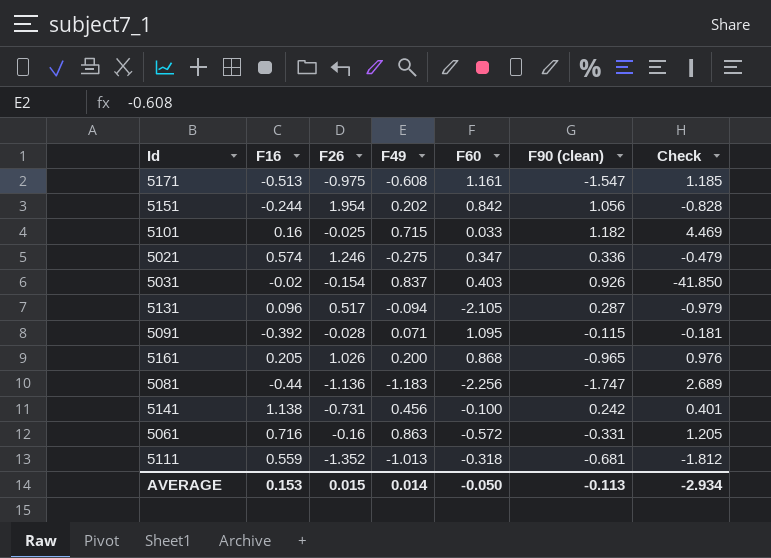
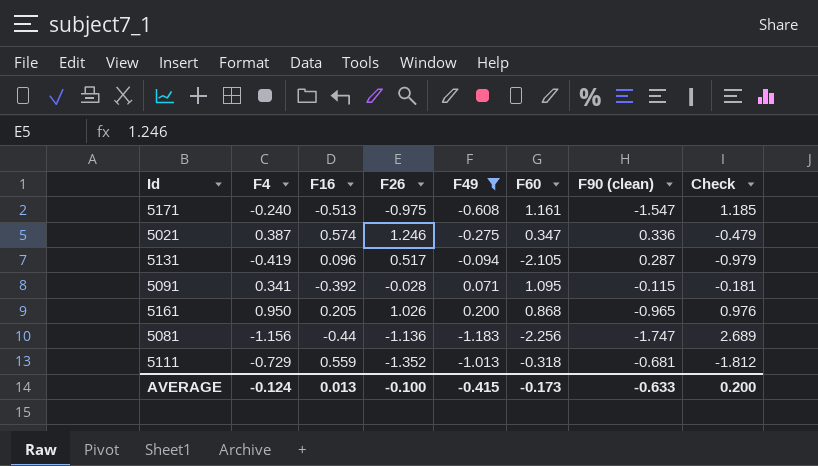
filter: none -> F49 <= 0.200
column F4 | position: none -> 2
AVERAGE | F16: 0.153 -> 0.013
AVERAGE | F26: 0.015 -> -0.100
AVERAGE | F49: 0.014 -> -0.415
AVERAGE | F60: -0.050 -> -0.173
AVERAGE | F90 (clean): -0.113 -> -0.633
AVERAGE | Check: -2.934 -> 0.200

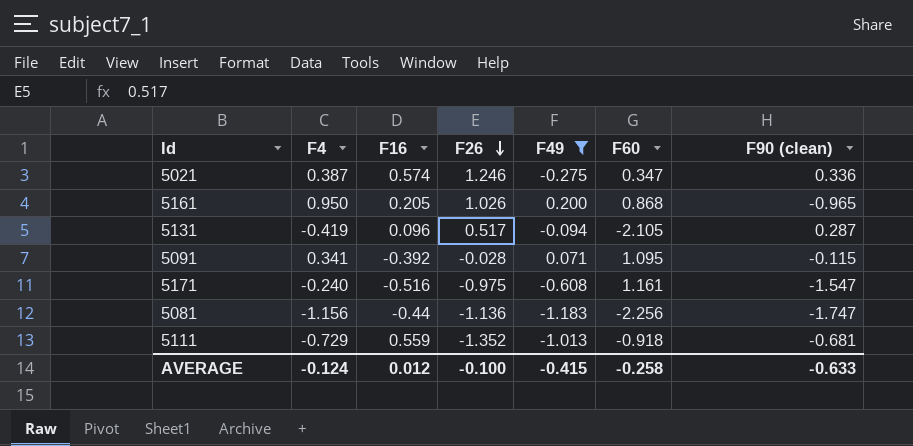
row order: none -> F26 descending
column Check | formula: [F49] / [F16] -> none
5171 | F16: -0.513 -> -0.516
5111 | F60: -0.318 -> -0.918
AVERAGE | F16: 0.013 -> 0.012
AVERAGE | F60: -0.173 -> -0.258

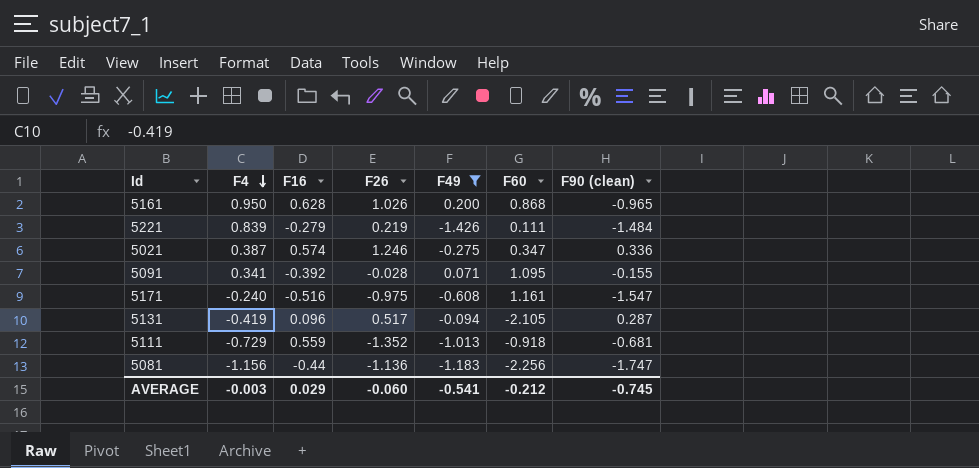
row order: F26 descending -> F4 descending
5161 | F16: 0.205 -> 0.628
row 5221: none -> 0.839 | -0.279 | 0.219 | -1.426 | 0.111 | -1.484
5091 | F90 (clean): -0.115 -> -0.155
AVERAGE | F4: -0.124 -> -0.003
AVERAGE | F16: 0.012 -> 0.029
AVERAGE | F26: -0.100 -> -0.060
AVERAGE | F49: -0.415 -> -0.541
AVERAGE | F60: -0.258 -> -0.212
AVERAGE | F90 (clean): -0.633 -> -0.745

